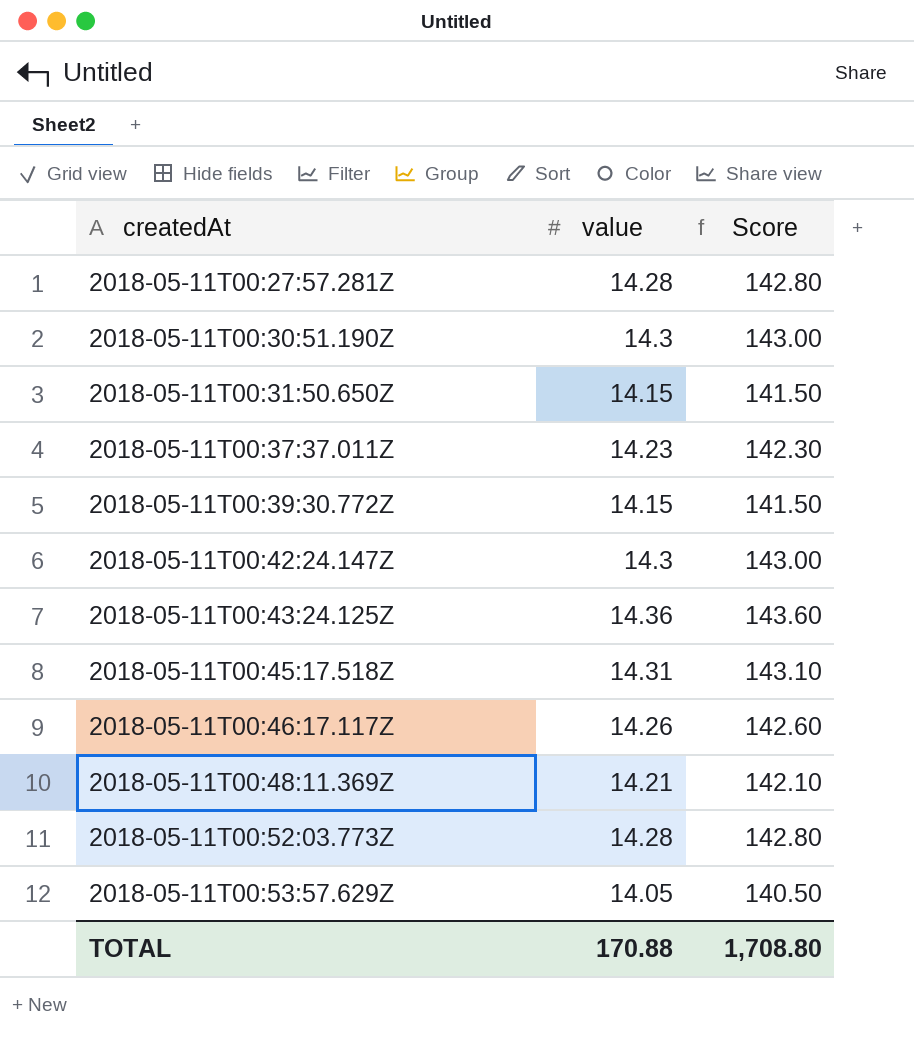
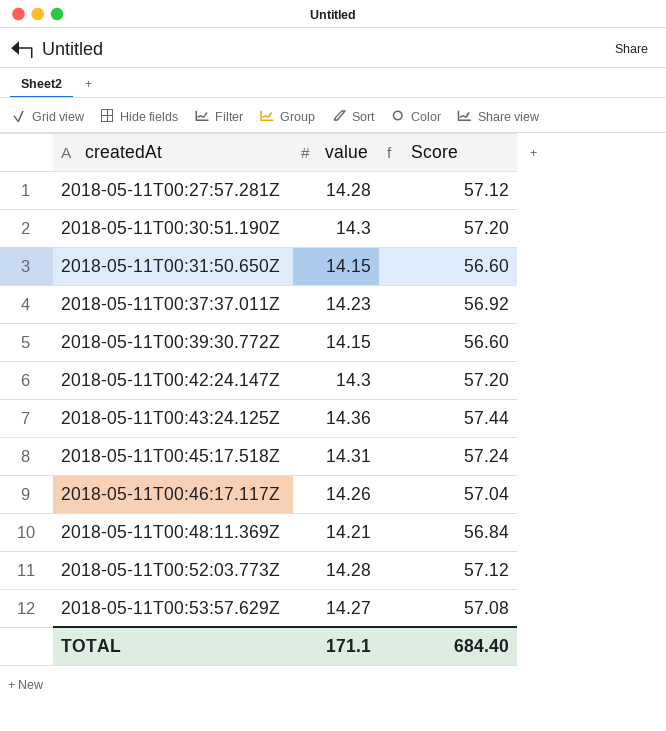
column Score | formula: [value] * 10 -> [value] * 4
2018-05-11T00:53:57.629Z | value: 14.05 -> 14.27
TOTAL | value: 170.88 -> 171.1
TOTAL | Score: 1,708.80 -> 684.40

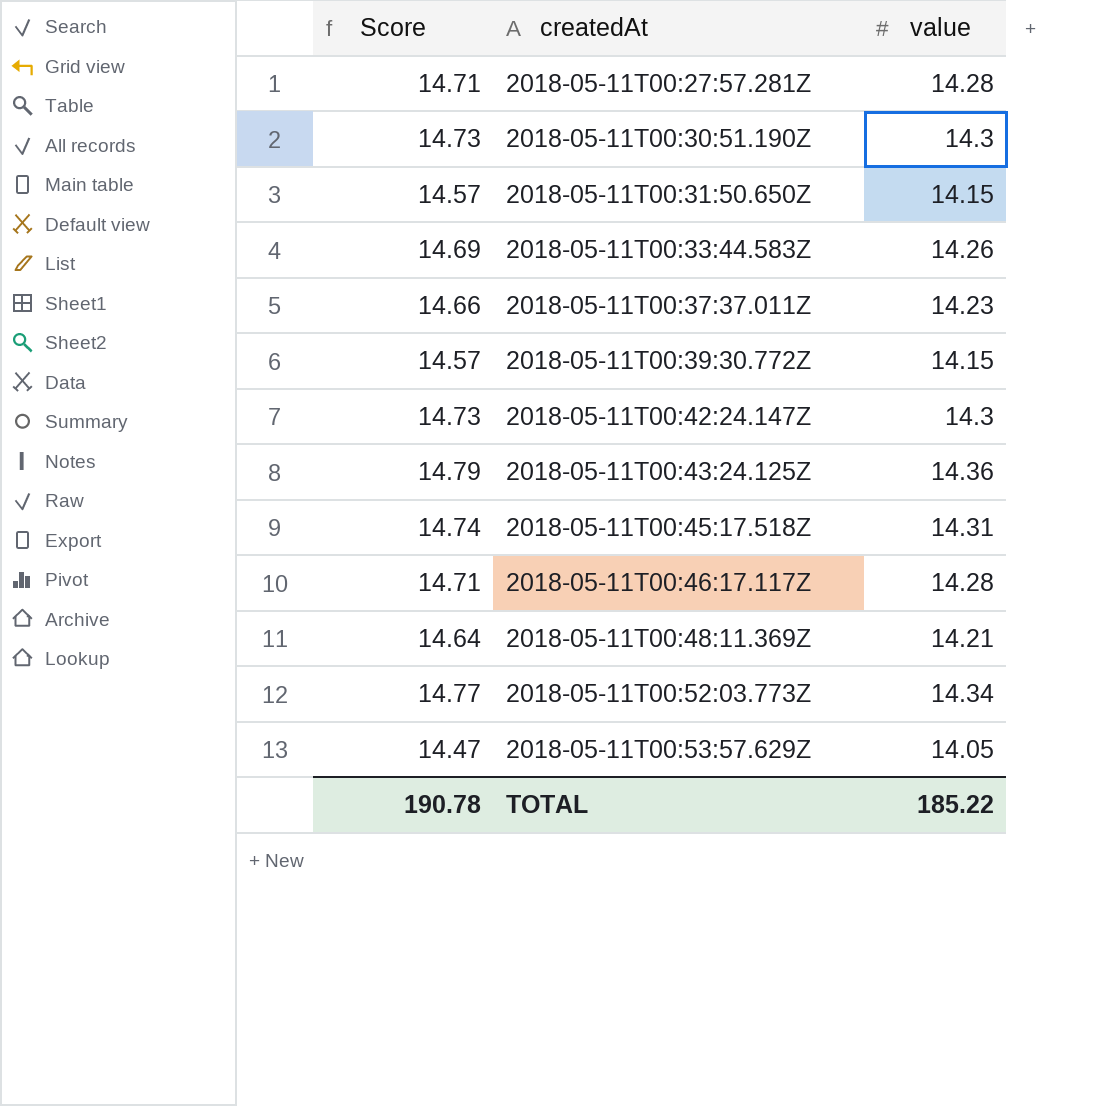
column Score | formula: [value] * 4 -> [value] * 1.03
column Score | position: 3 -> 1
row 2018-05-11T00:33:44.583Z: none -> 14.69 | 14.26
2018-05-11T00:46:17.117Z | value: 14.26 -> 14.28
2018-05-11T00:52:03.773Z | value: 14.28 -> 14.34
2018-05-11T00:53:57.629Z | value: 14.27 -> 14.05
TOTAL | Score: 684.40 -> 190.78
TOTAL | value: 171.1 -> 185.22

